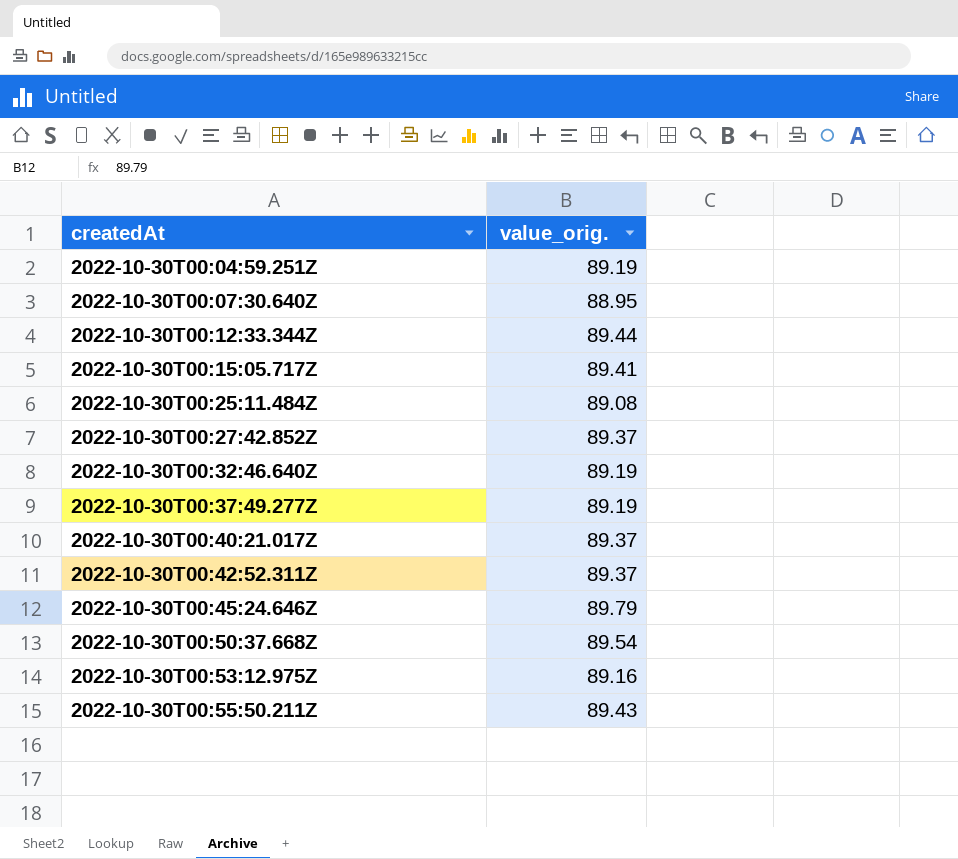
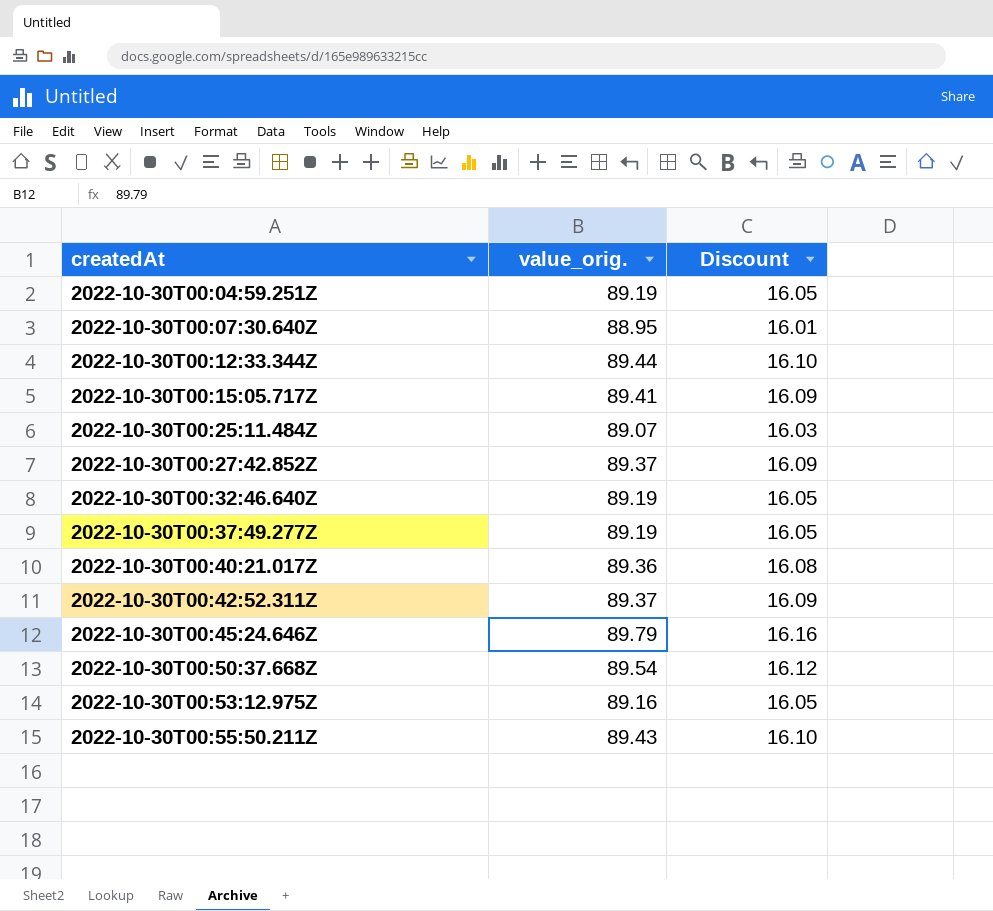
column Discount | formula: none -> [value_orig.] * 0.18
2022-10-30T00:25:11.484Z | value_orig.: 89.08 -> 89.07
2022-10-30T00:40:21.017Z | value_orig.: 89.37 -> 89.36

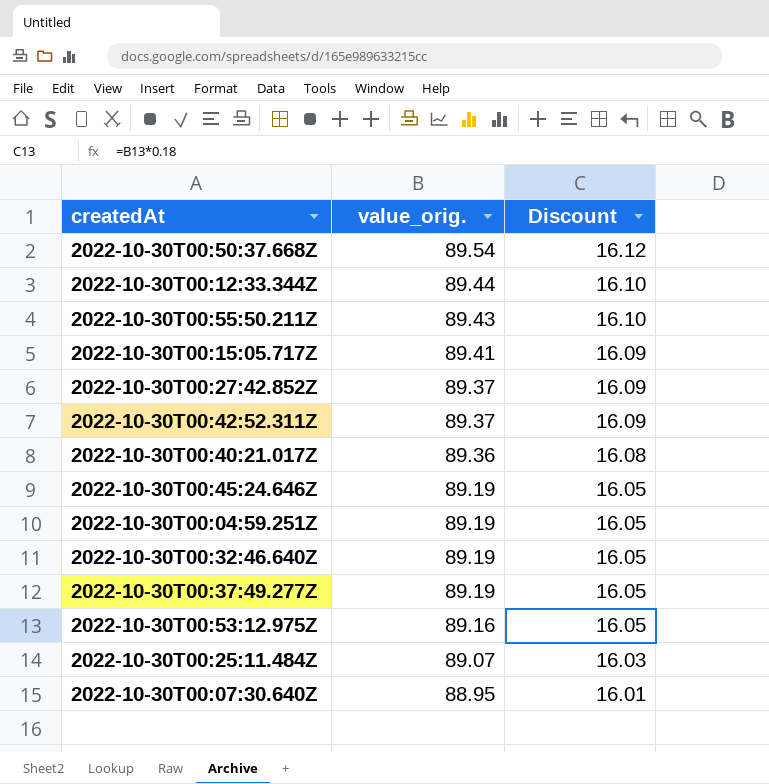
row order: createdAt ascending -> value_orig. descending
2022-10-30T00:45:24.646Z | value_orig.: 89.79 -> 89.19
2022-10-30T00:45:24.646Z | Discount: 16.16 -> 16.05

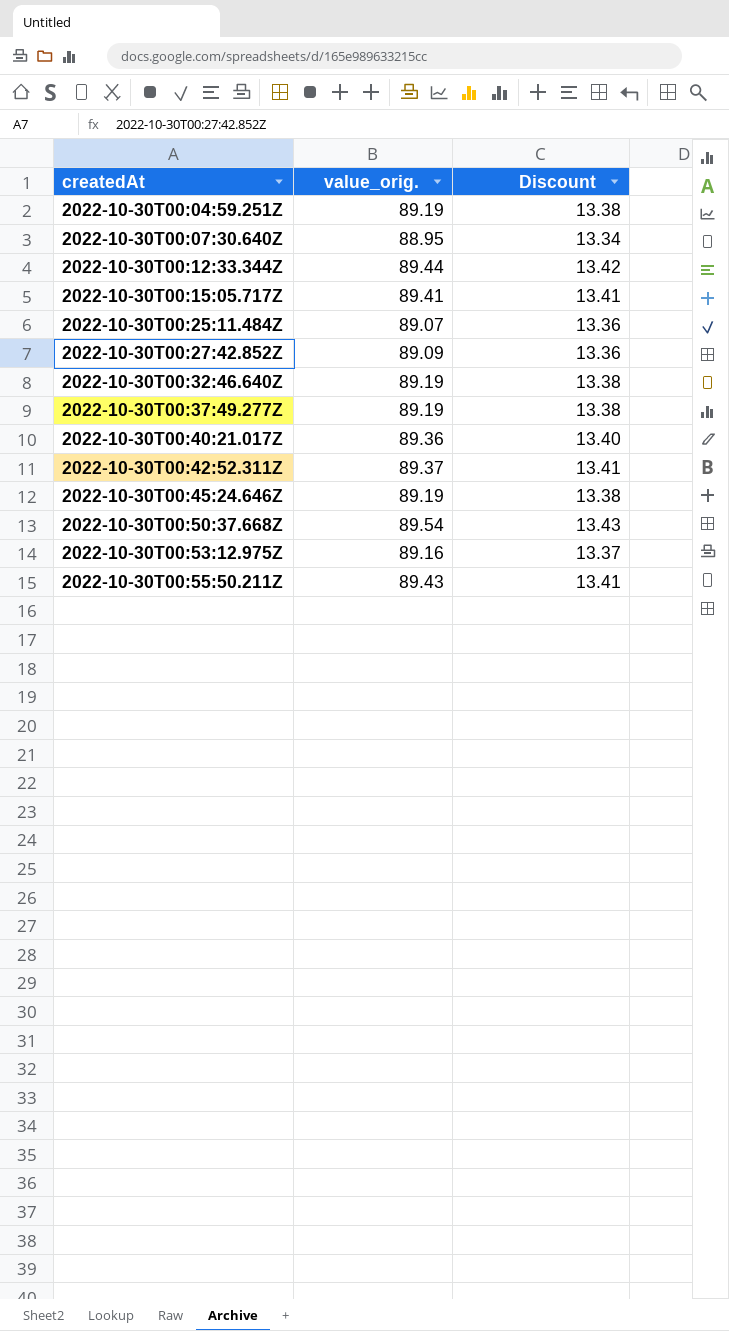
row order: value_orig. descending -> createdAt ascending
column Discount | formula: [value_orig.] * 0.18 -> [value_orig.] * 0.15
2022-10-30T00:27:42.852Z | value_orig.: 89.37 -> 89.09

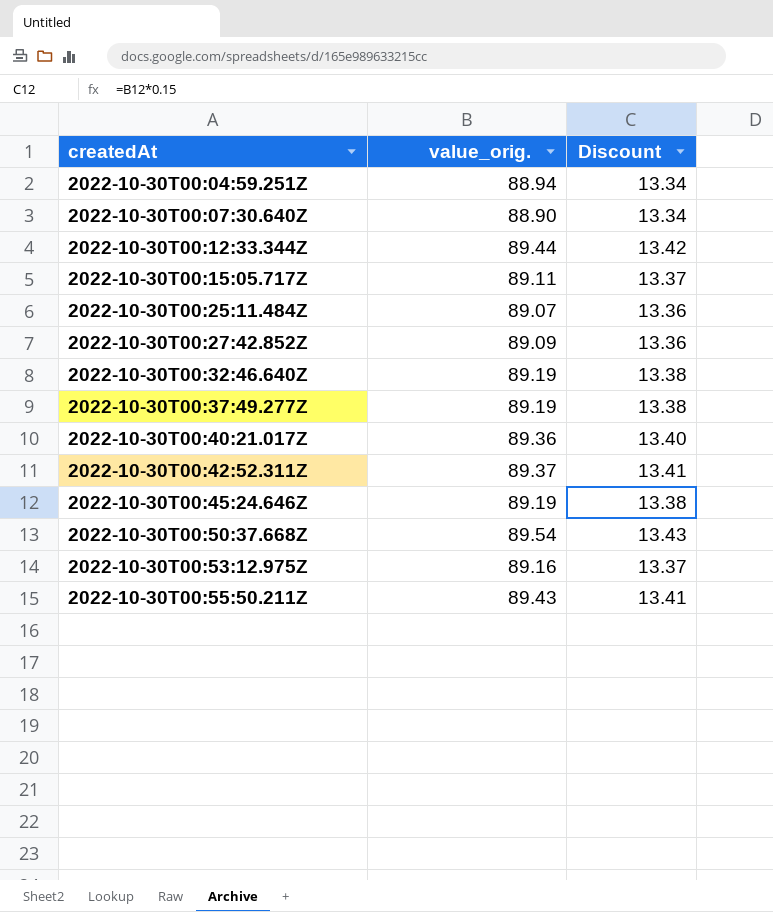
2022-10-30T00:04:59.251Z | value_orig.: 89.19 -> 88.94
2022-10-30T00:04:59.251Z | Discount: 13.38 -> 13.34
2022-10-30T00:07:30.640Z | value_orig.: 88.95 -> 88.90
2022-10-30T00:15:05.717Z | value_orig.: 89.41 -> 89.11
2022-10-30T00:15:05.717Z | Discount: 13.41 -> 13.37

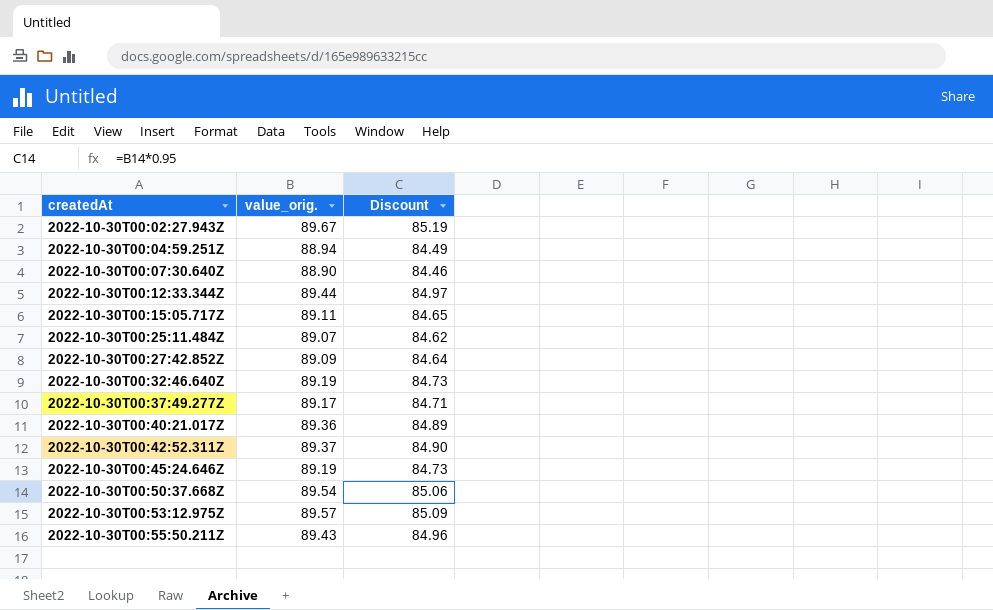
column Discount | formula: [value_orig.] * 0.15 -> [value_orig.] * 0.95
row 2022-10-30T00:02:27.943Z: none -> 89.67 | 85.19
2022-10-30T00:37:49.277Z | value_orig.: 89.19 -> 89.17
2022-10-30T00:53:12.975Z | value_orig.: 89.16 -> 89.57

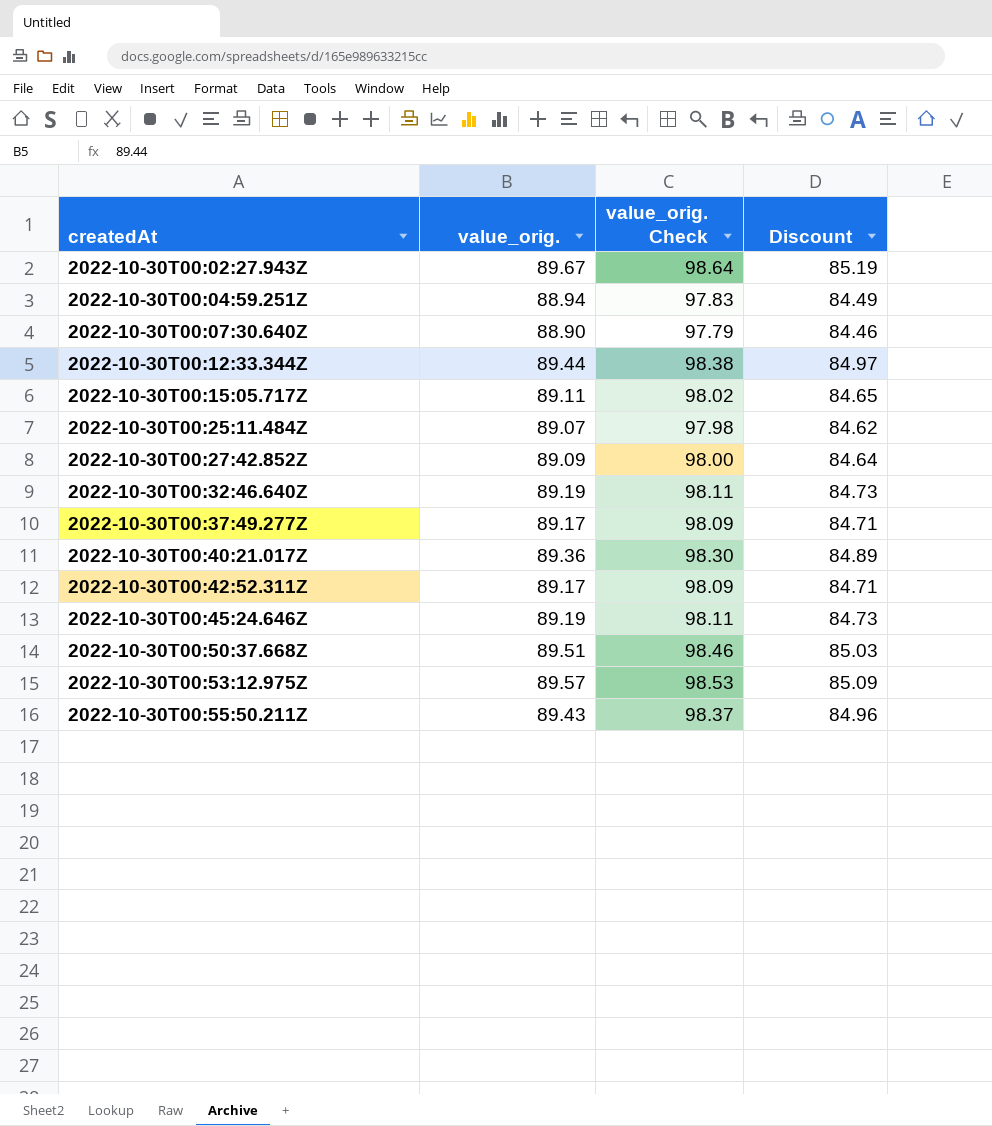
column value_orig. Check | formula: none -> [value_orig.] * 1.1
2022-10-30T00:42:52.311Z | value_orig.: 89.37 -> 89.17
2022-10-30T00:42:52.311Z | Discount: 84.90 -> 84.71
2022-10-30T00:50:37.668Z | value_orig.: 89.54 -> 89.51
2022-10-30T00:50:37.668Z | Discount: 85.06 -> 85.03

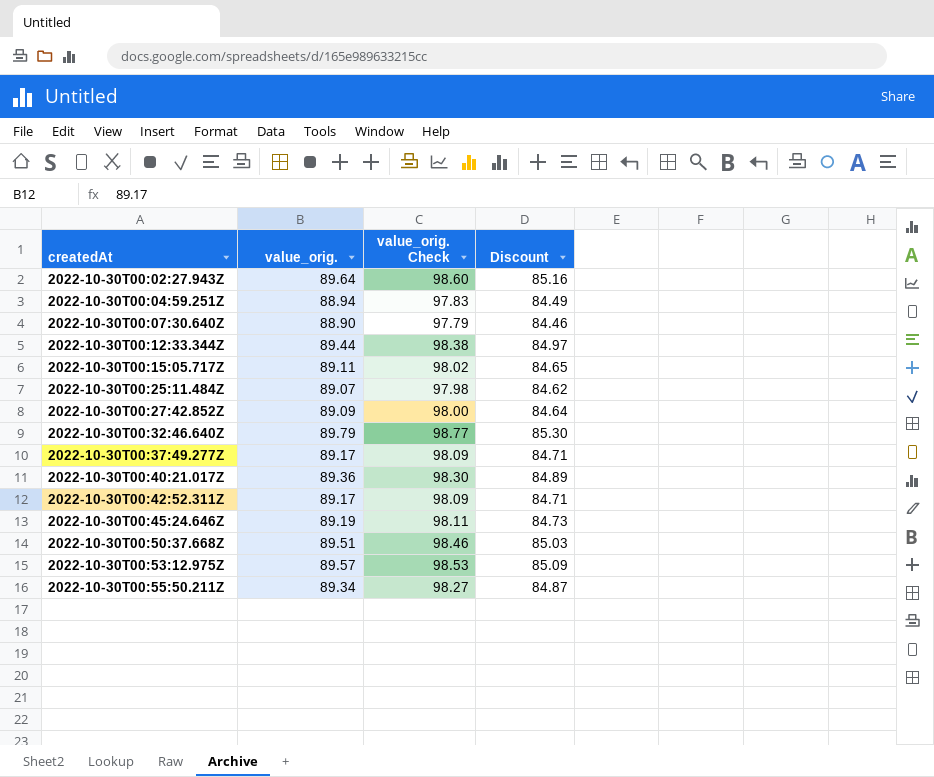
2022-10-30T00:02:27.943Z | value_orig.: 89.67 -> 89.64
2022-10-30T00:02:27.943Z | value_orig. Check: 98.64 -> 98.60
2022-10-30T00:02:27.943Z | Discount: 85.19 -> 85.16
2022-10-30T00:32:46.640Z | value_orig.: 89.19 -> 89.79
2022-10-30T00:32:46.640Z | value_orig. Check: 98.11 -> 98.77
2022-10-30T00:32:46.640Z | Discount: 84.73 -> 85.30
2022-10-30T00:55:50.211Z | value_orig.: 89.43 -> 89.34
2022-10-30T00:55:50.211Z | value_orig. Check: 98.37 -> 98.27
2022-10-30T00:55:50.211Z | Discount: 84.96 -> 84.87

